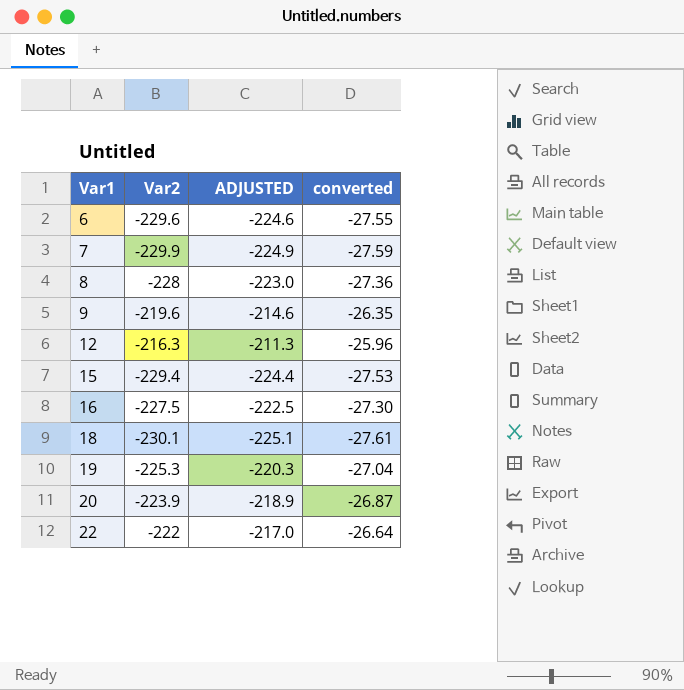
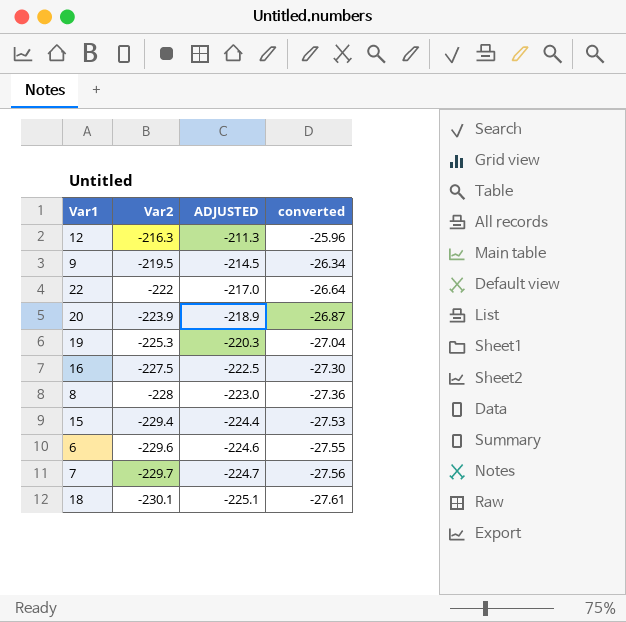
row order: Var1 ascending -> Var2 descending
9 | Var2: -219.6 -> -219.5
9 | ADJUSTED: -214.6 -> -214.5
9 | converted: -26.35 -> -26.34
7 | Var2: -229.9 -> -229.7
7 | ADJUSTED: -224.9 -> -224.7
7 | converted: -27.59 -> -27.56

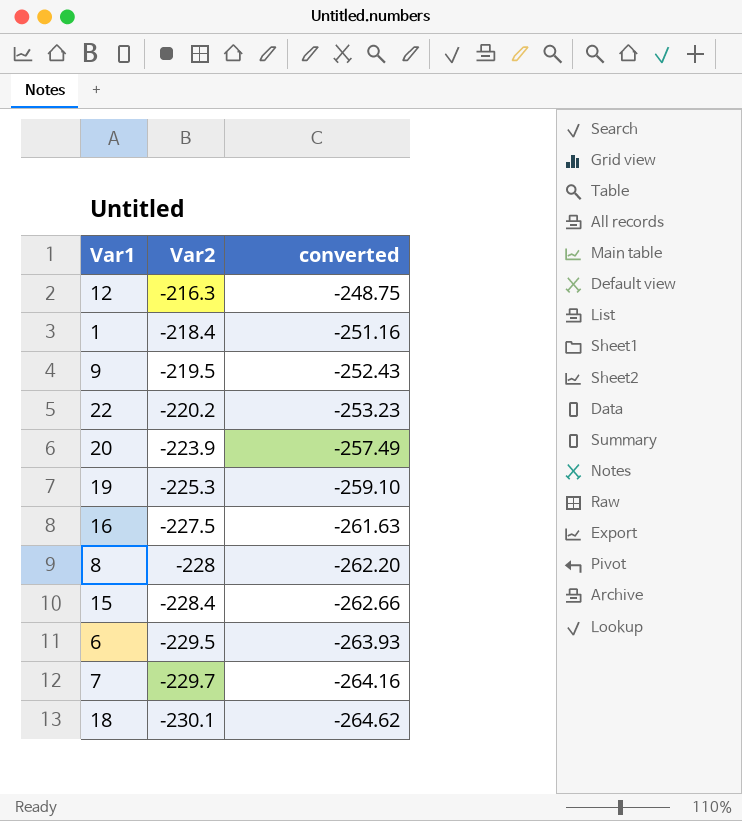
column ADJUSTED | formula: [Var2] + 5 -> none
column converted | formula: [Var2] * 0.12 -> [Var2] * 1.15
row 1: none -> -218.4 | -251.16
22 | Var2: -222 -> -220.2
15 | Var2: -229.4 -> -228.4
6 | Var2: -229.6 -> -229.5

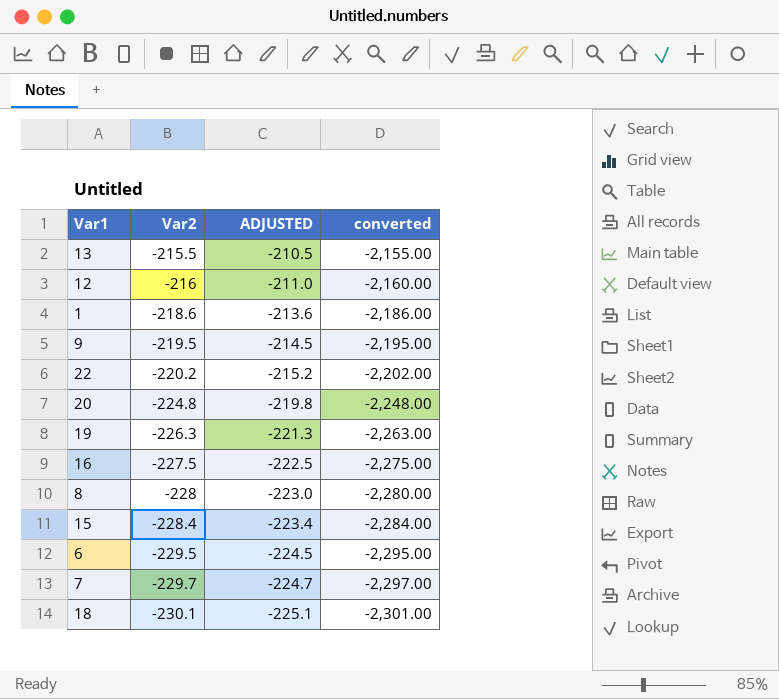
column ADJUSTED | formula: none -> [Var2] + 5
column converted | formula: [Var2] * 1.15 -> [Var2] * 10
row 13: none -> -215.5 | -210.5 | -2,155.00
12 | Var2: -216.3 -> -216
1 | Var2: -218.4 -> -218.6
20 | Var2: -223.9 -> -224.8
19 | Var2: -225.3 -> -226.3

